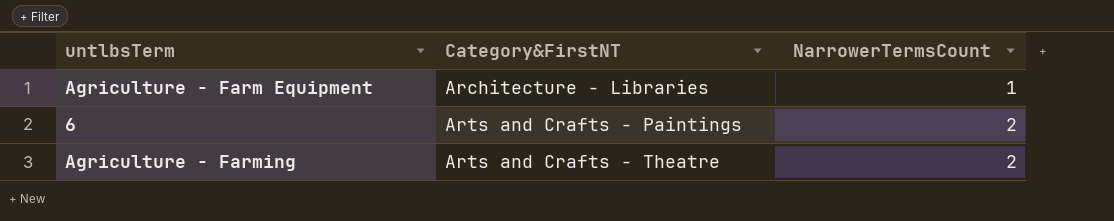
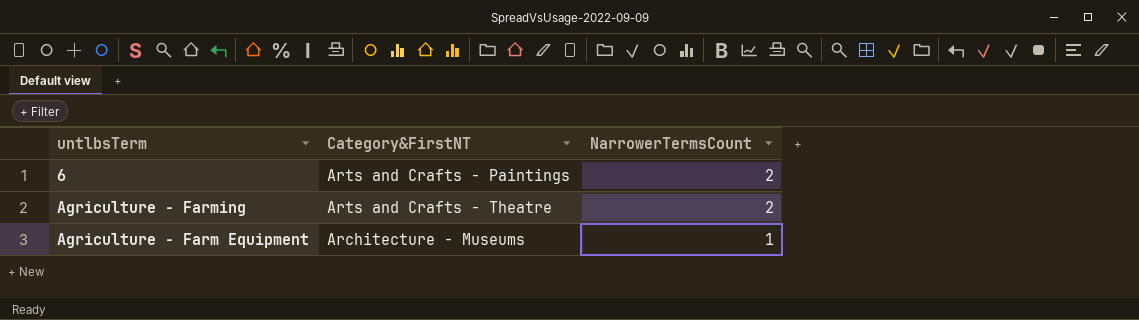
row order: Category&FirstNT ascending -> NarrowerTermsCount descending
Agriculture - Farm Equipment | Category&FirstNT: Architecture - Libraries -> Architecture - Museums

